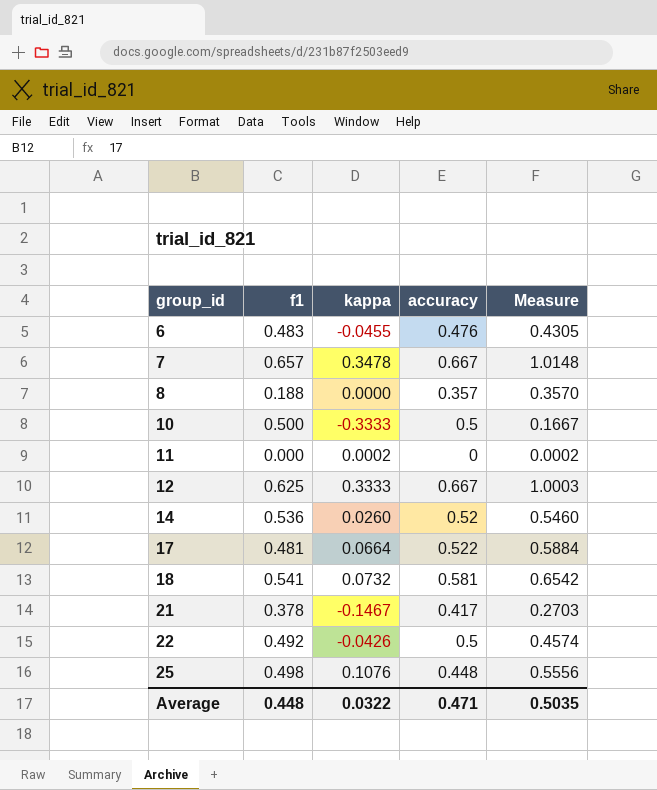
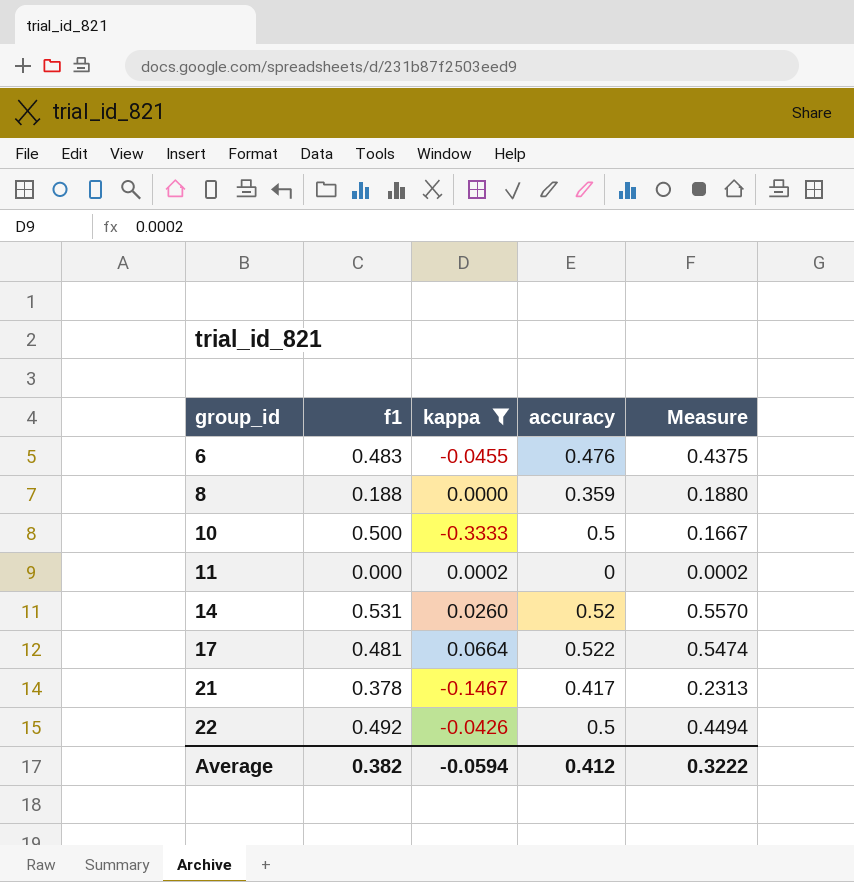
filter: none -> kappa <= 0.0664
column Measure | formula: [kappa] + [accuracy] -> [f1] + [kappa]
8 | accuracy: 0.357 -> 0.359
14 | f1: 0.536 -> 0.531
Average | f1: 0.448 -> 0.382
Average | kappa: 0.0322 -> -0.0594
Average | accuracy: 0.471 -> 0.412
Average | Measure: 0.5035 -> 0.3222

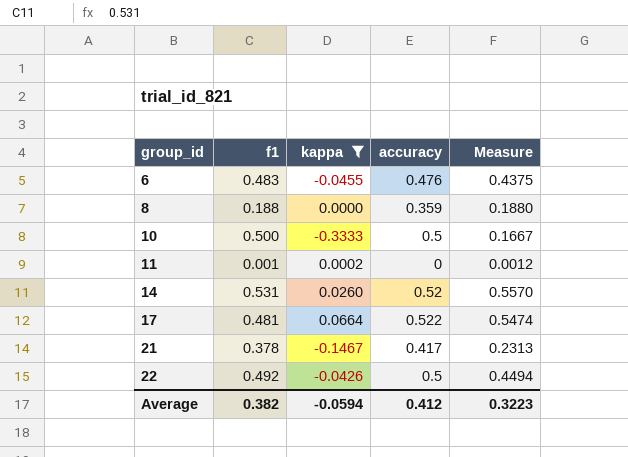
11 | f1: 0.000 -> 0.001
11 | Measure: 0.0002 -> 0.0012
Average | Measure: 0.3222 -> 0.3223

